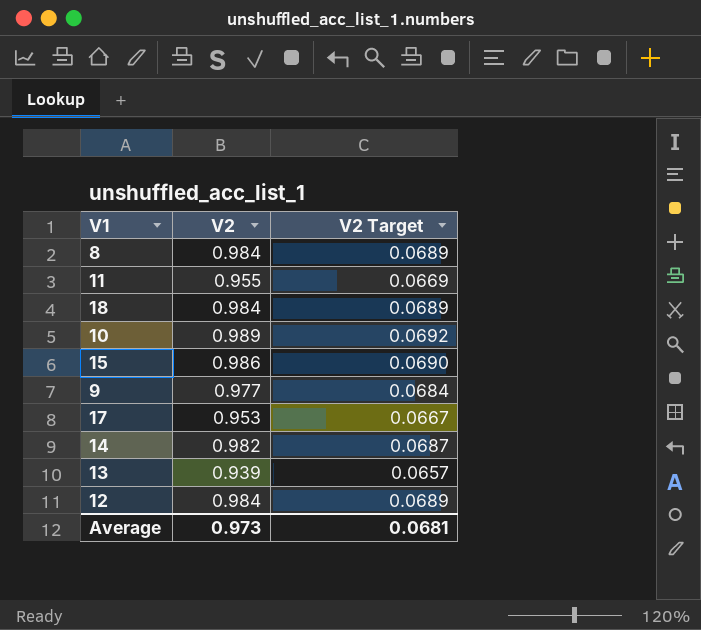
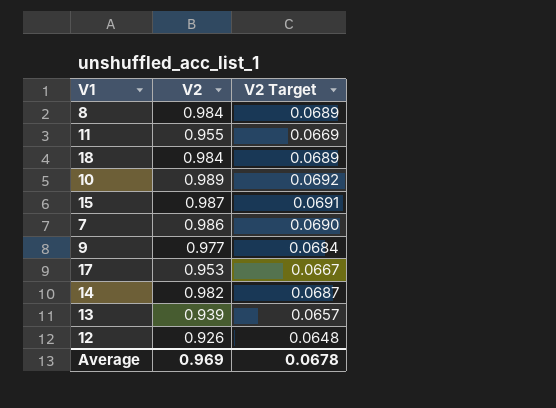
15 | V2: 0.986 -> 0.987
15 | V2 Target: 0.0690 -> 0.0691
row 7: none -> 0.986 | 0.0690
12 | V2: 0.984 -> 0.926
12 | V2 Target: 0.0689 -> 0.0648
Average | V2: 0.973 -> 0.969
Average | V2 Target: 0.0681 -> 0.0678

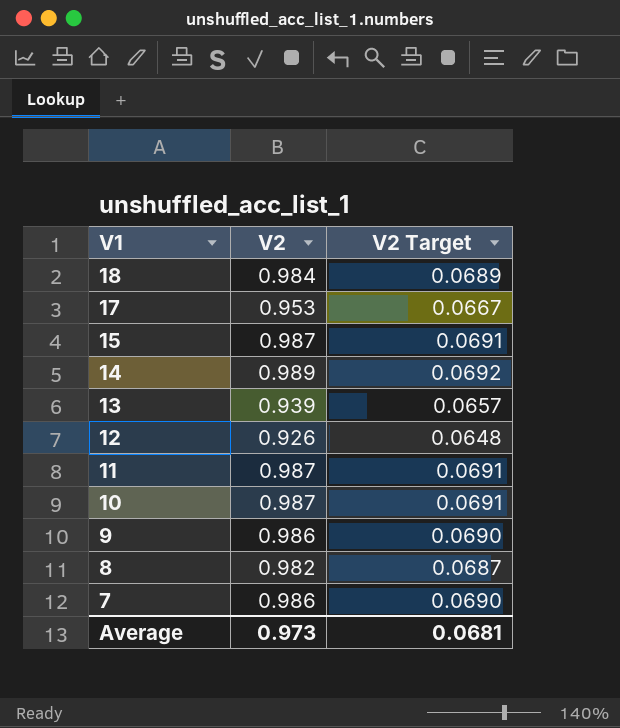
row order: none -> V1 descending
14 | V2: 0.982 -> 0.989
14 | V2 Target: 0.0687 -> 0.0692
11 | V2: 0.955 -> 0.987
11 | V2 Target: 0.0669 -> 0.0691
10 | V2: 0.989 -> 0.987
10 | V2 Target: 0.0692 -> 0.0691
9 | V2: 0.977 -> 0.986
9 | V2 Target: 0.0684 -> 0.0690
8 | V2: 0.984 -> 0.982
8 | V2 Target: 0.0689 -> 0.0687
Average | V2: 0.969 -> 0.973
Average | V2 Target: 0.0678 -> 0.0681

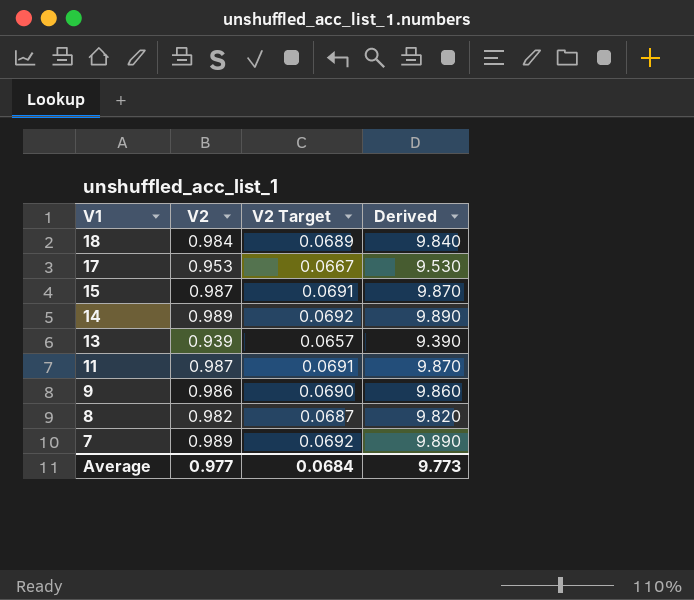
column Derived | formula: none -> [V2] * 10
row 12: 0.926 | 0.0648 -> none
row 10: 0.987 | 0.0691 -> none
7 | V2: 0.986 -> 0.989
7 | V2 Target: 0.0690 -> 0.0692
Average | V2: 0.973 -> 0.977
Average | V2 Target: 0.0681 -> 0.0684

